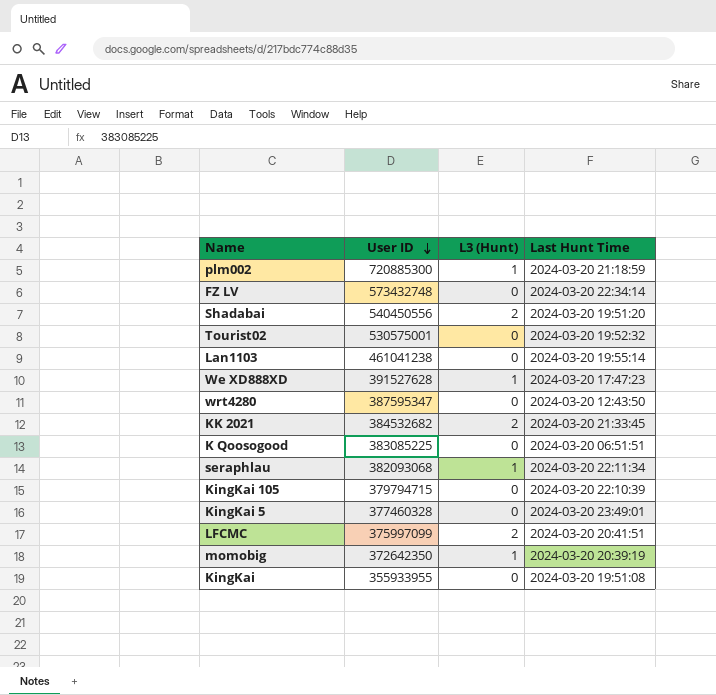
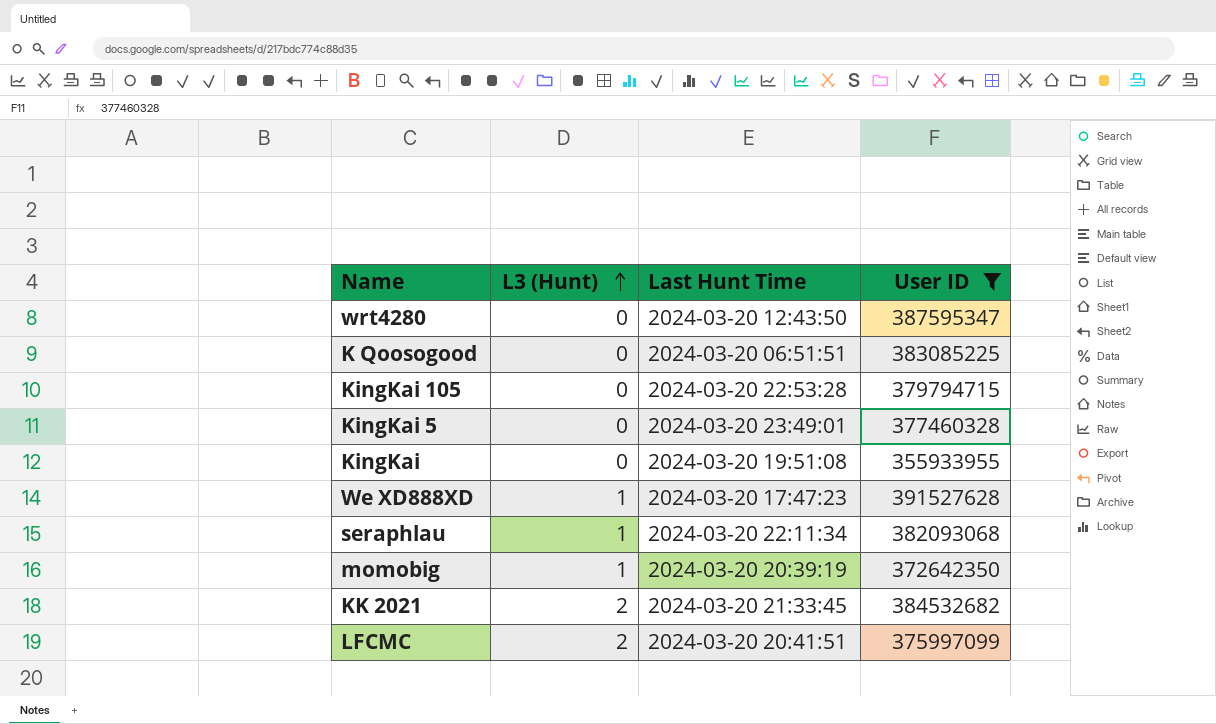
filter: none -> User ID <= 391527628
row order: User ID descending -> L3 (Hunt) ascending
column User ID | position: 2 -> 4
KingKai 105 | Last Hunt Time: 2024-03-20 22:10:39 -> 2024-03-20 22:53:28

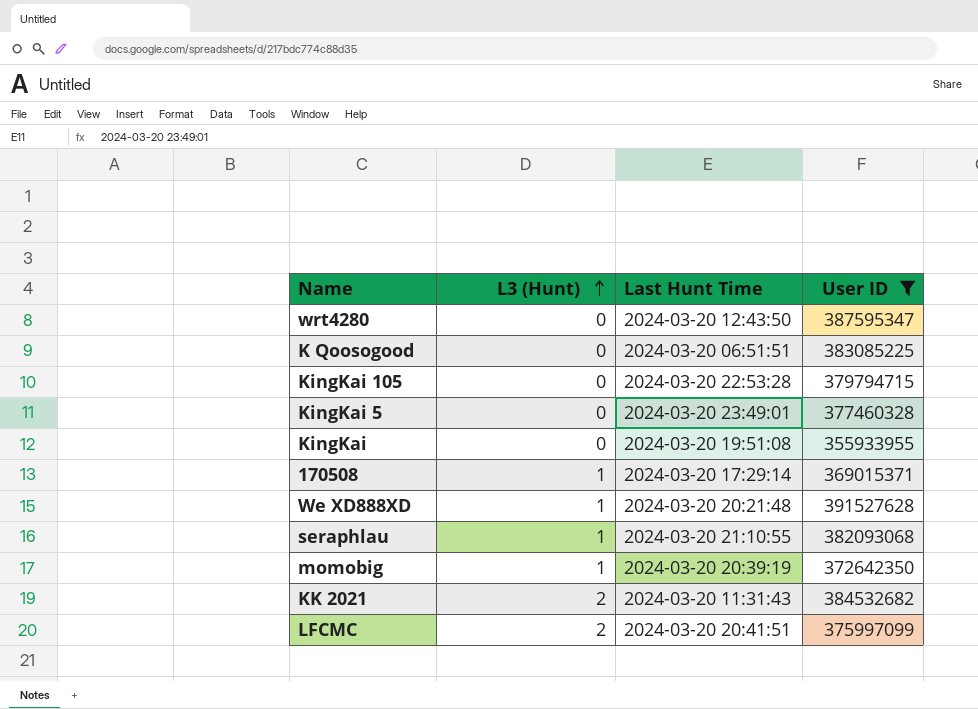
row 170508: none -> 1 | 2024-03-20 17:29:14 | 369015371
We XD888XD | Last Hunt Time: 2024-03-20 17:47:23 -> 2024-03-20 20:21:48
seraphlau | Last Hunt Time: 2024-03-20 22:11:34 -> 2024-03-20 21:10:55
KK 2021 | Last Hunt Time: 2024-03-20 21:33:45 -> 2024-03-20 11:31:43

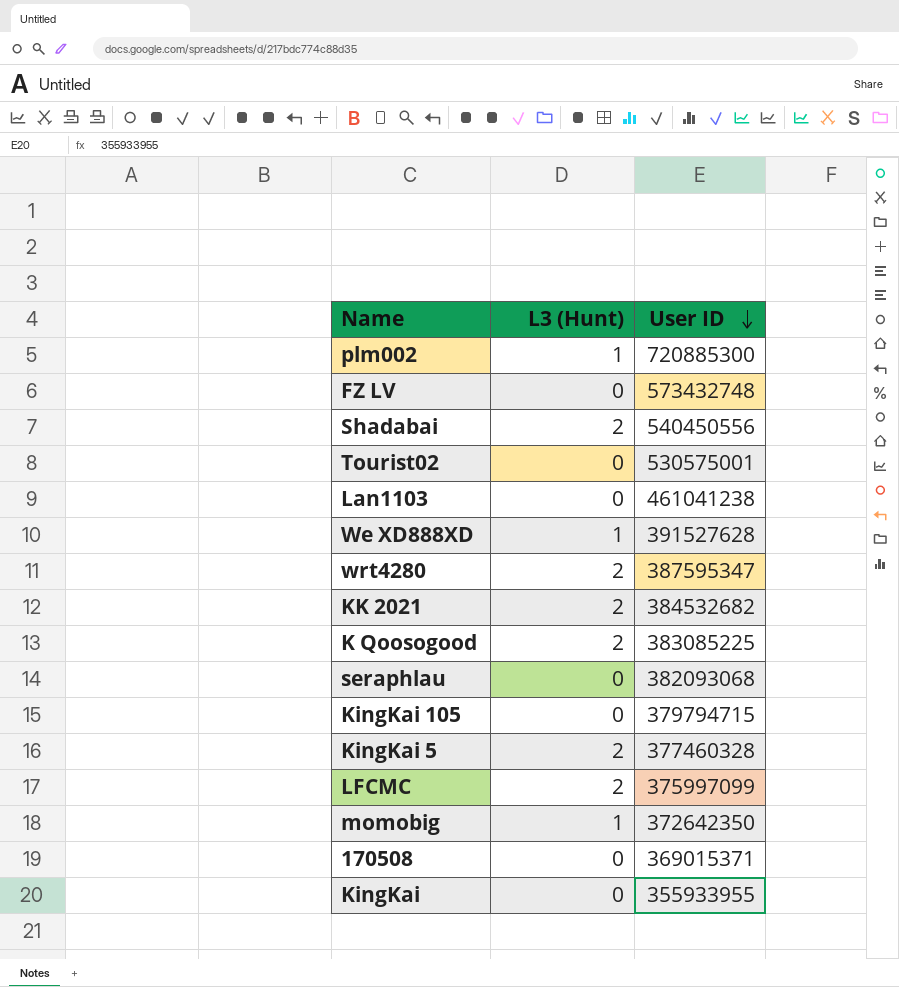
filter: User ID <= 391527628 -> none
row order: L3 (Hunt) ascending -> User ID descending
column Last Hunt Time | position: 3 -> none
wrt4280 | L3 (Hunt): 0 -> 2
K Qoosogood | L3 (Hunt): 0 -> 2
seraphlau | L3 (Hunt): 1 -> 0
KingKai 5 | L3 (Hunt): 0 -> 2
170508 | L3 (Hunt): 1 -> 0

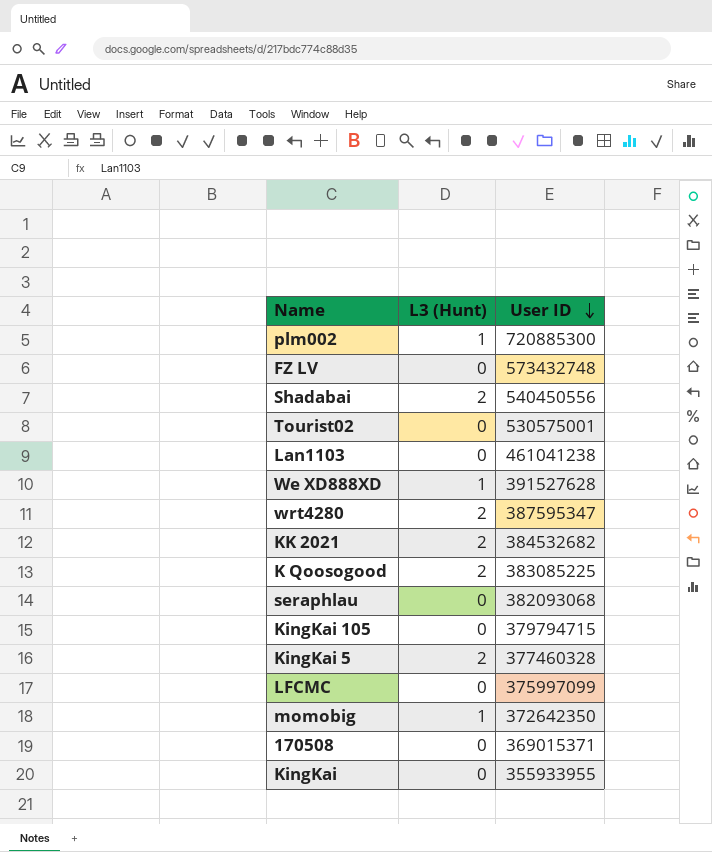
LFCMC | L3 (Hunt): 2 -> 0

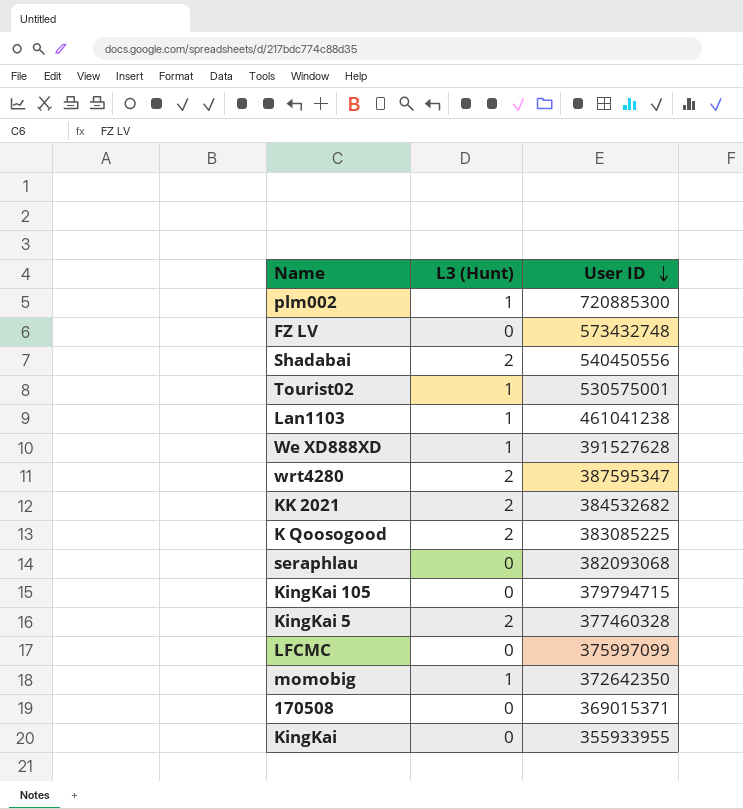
Tourist02 | L3 (Hunt): 0 -> 1
Lan1103 | L3 (Hunt): 0 -> 1

